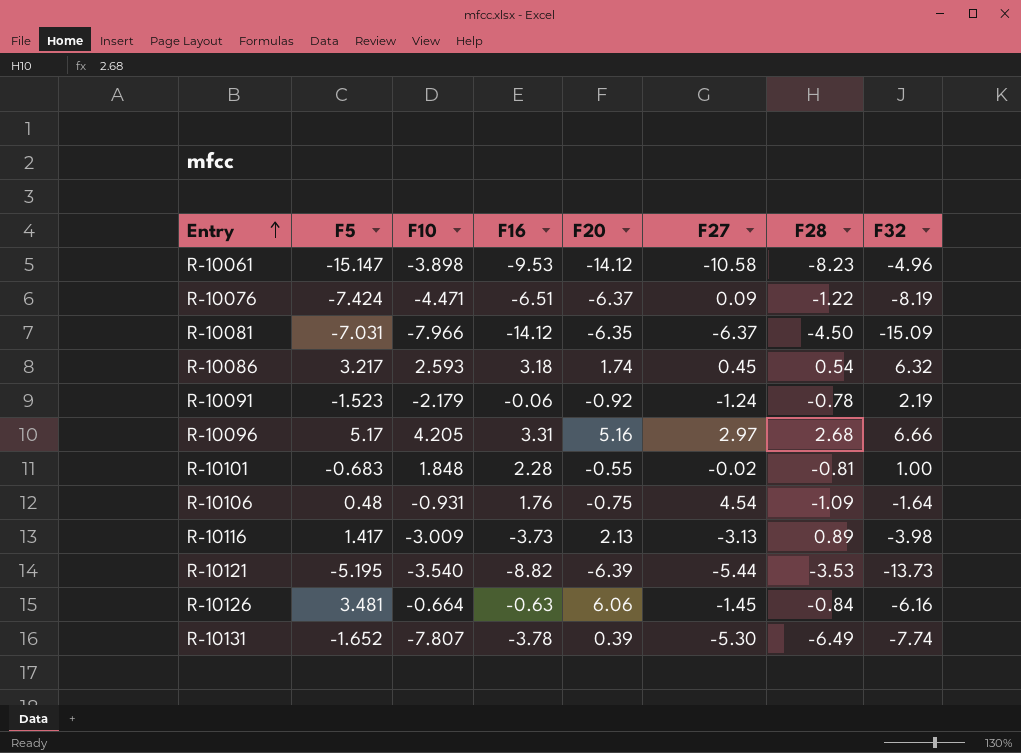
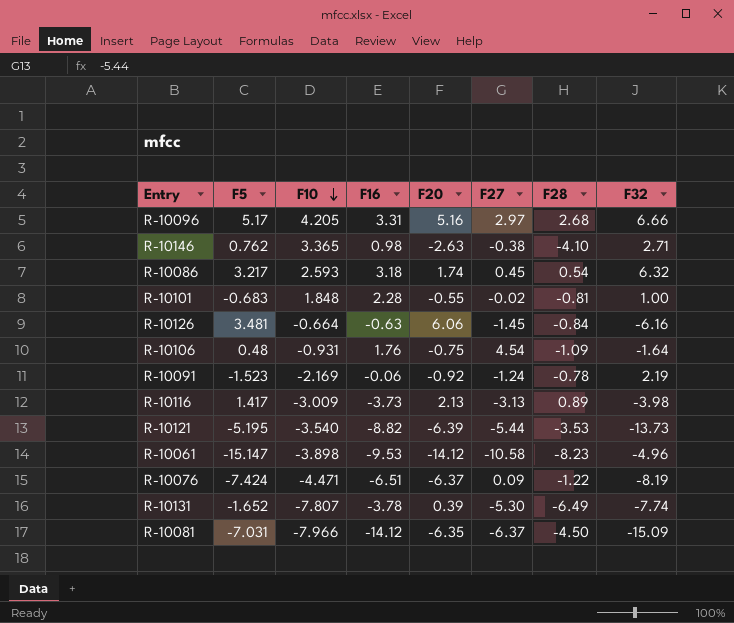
row order: Entry ascending -> F10 descending
row R-10146: none -> 0.762 | 3.365 | 0.98 | -2.63 | -0.38 | -4.10 | 2.71
R-10091 | F10: -2.179 -> -2.169

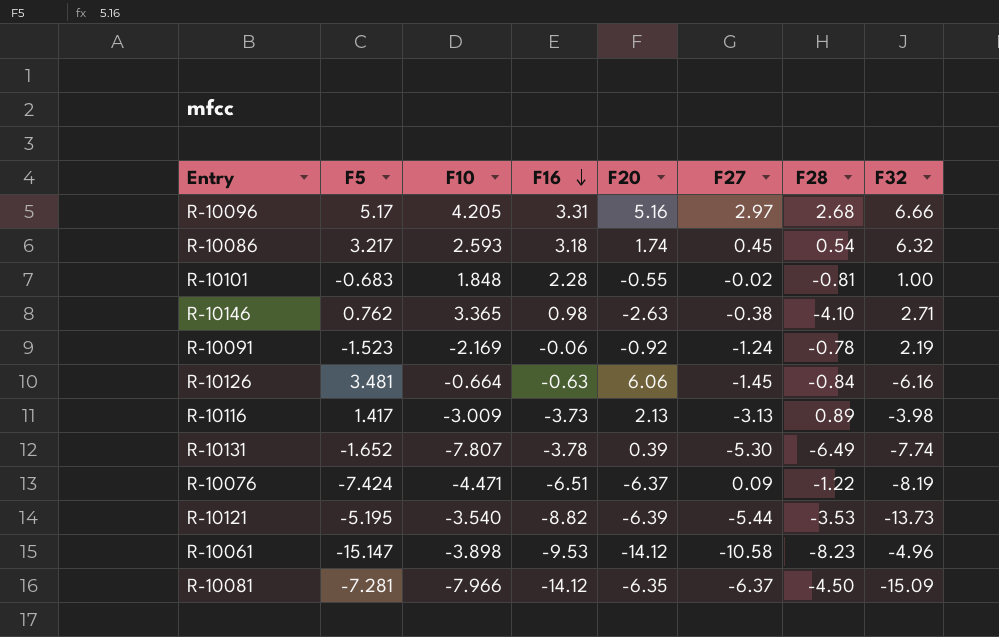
row order: F10 descending -> F16 descending
row R-10106: 0.48 | -0.931 | 1.76 | -0.75 | 4.54 | -1.09 | -1.64 -> none
R-10081 | F5: -7.031 -> -7.281

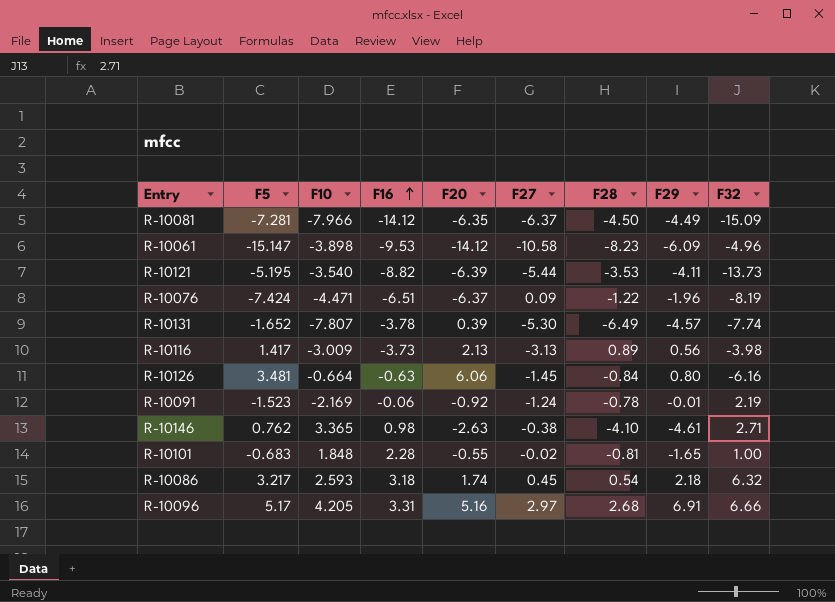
row order: F16 descending -> F16 ascending
column F29 | position: none -> 8

